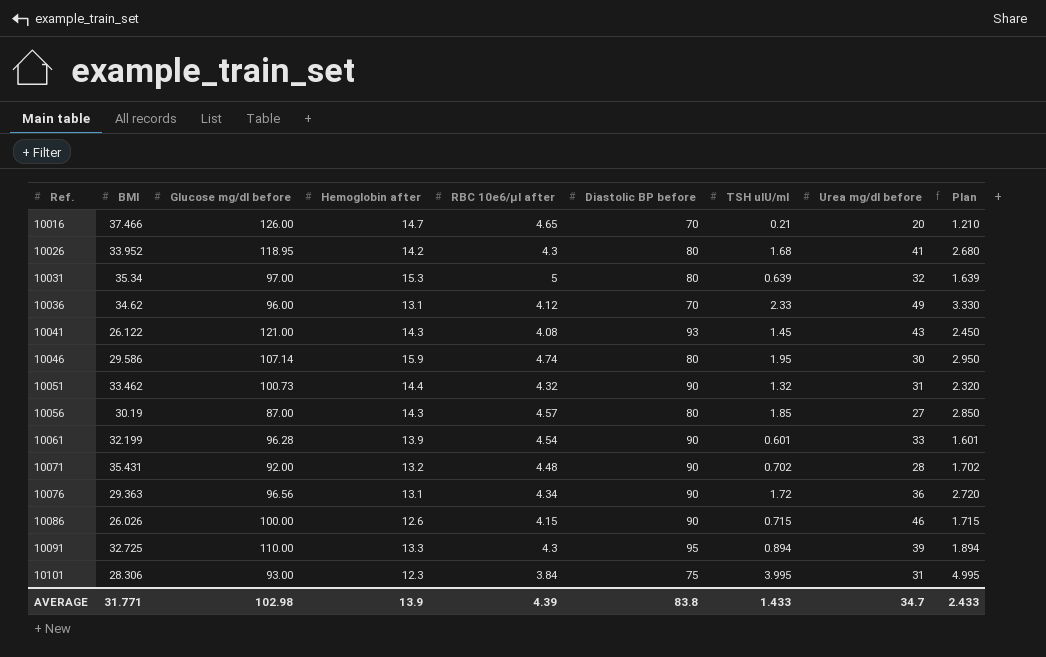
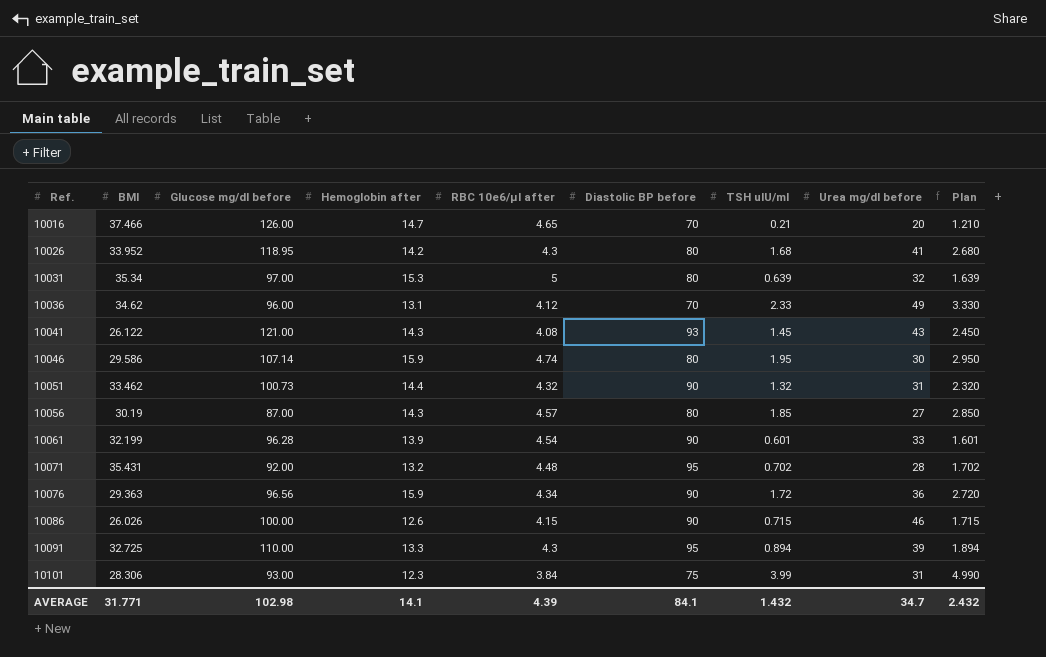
10071 | Diastolic BP before: 90 -> 95
10076 | Hemoglobin after: 13.1 -> 15.9
10101 | TSH uIU/ml: 3.995 -> 3.99
10101 | Plan: 4.995 -> 4.990
AVERAGE | Hemoglobin after: 13.9 -> 14.1
AVERAGE | Diastolic BP before: 83.8 -> 84.1
AVERAGE | TSH uIU/ml: 1.433 -> 1.432
AVERAGE | Plan: 2.433 -> 2.432

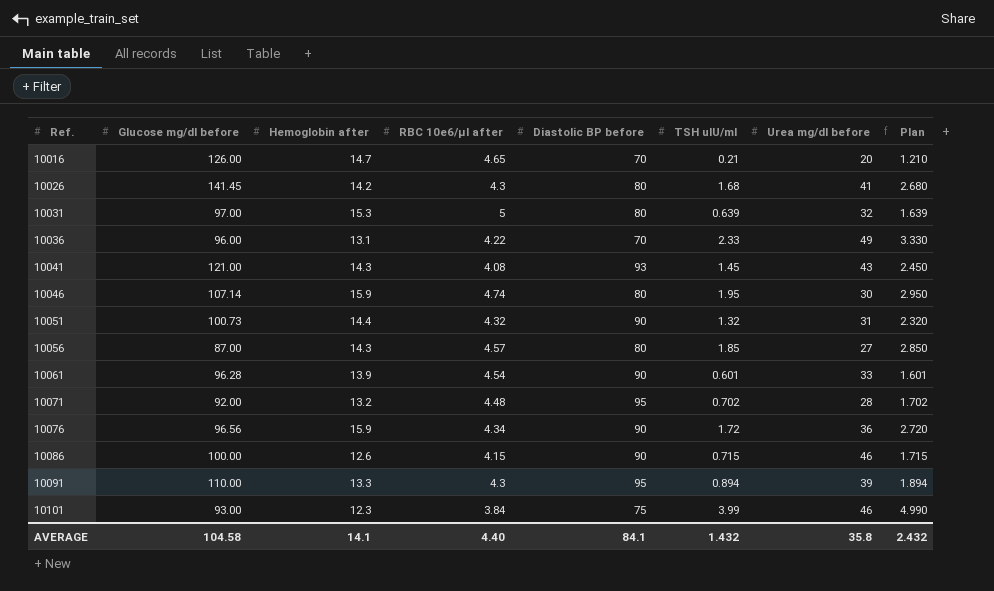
column BMI | position: 2 -> none
10026 | Glucose mg/dl before: 118.95 -> 141.45
10036 | RBC 10e6/µl after: 4.12 -> 4.22
10101 | Urea mg/dl before: 31 -> 46
AVERAGE | Glucose mg/dl before: 102.98 -> 104.58
AVERAGE | RBC 10e6/µl after: 4.39 -> 4.40
AVERAGE | Urea mg/dl before: 34.7 -> 35.8

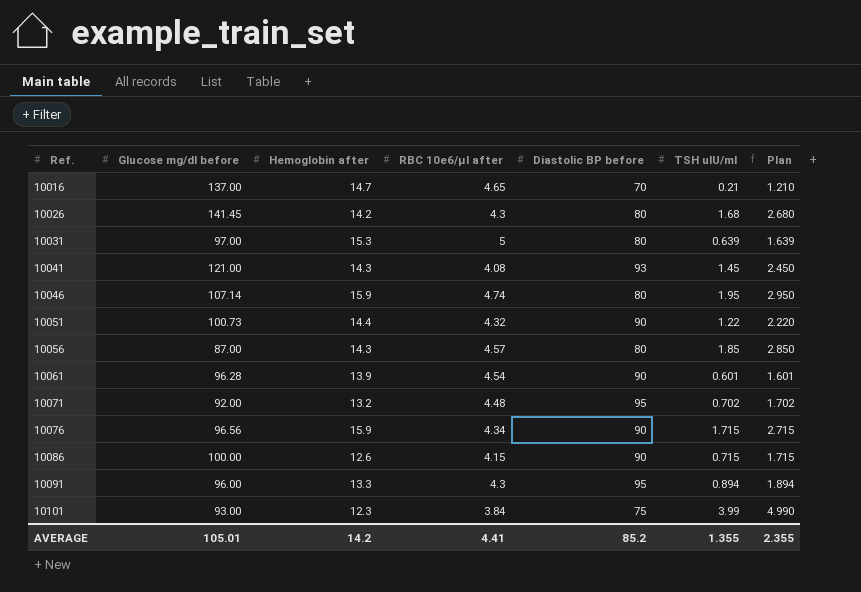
column Urea mg/dl before | position: 7 -> none
row 10036: 96.00 | 13.1 | 4.22 | 70 | 2.33 | 49 | 3.330 -> none
10016 | Glucose mg/dl before: 126.00 -> 137.00
10051 | TSH uIU/ml: 1.32 -> 1.22
10051 | Plan: 2.320 -> 2.220
10076 | TSH uIU/ml: 1.72 -> 1.715
10076 | Plan: 2.720 -> 2.715
10091 | Glucose mg/dl before: 110.00 -> 96.00
AVERAGE | Glucose mg/dl before: 104.58 -> 105.01
AVERAGE | Hemoglobin after: 14.1 -> 14.2
AVERAGE | RBC 10e6/µl after: 4.40 -> 4.41
AVERAGE | Diastolic BP before: 84.1 -> 85.2
AVERAGE | TSH uIU/ml: 1.432 -> 1.355
AVERAGE | Plan: 2.432 -> 2.355

